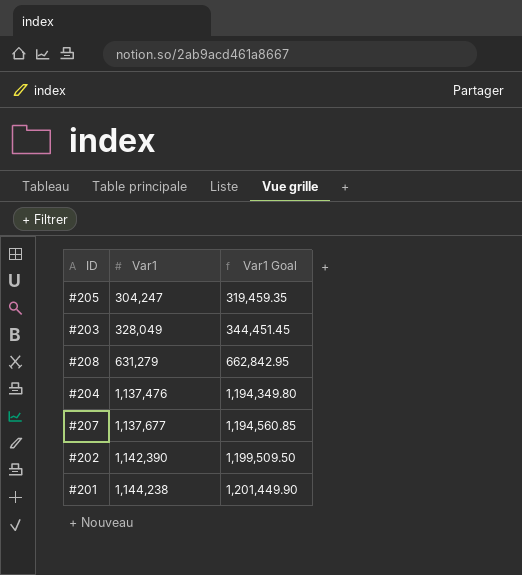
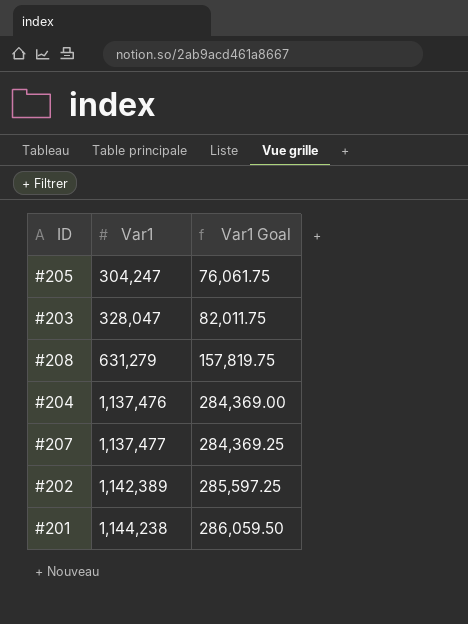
column Var1 Goal | formula: [Var1] * 1.05 -> [Var1] * 0.25
#203 | Var1: 328,049 -> 328,047
#207 | Var1: 1,137,677 -> 1,137,477
#202 | Var1: 1,142,390 -> 1,142,389

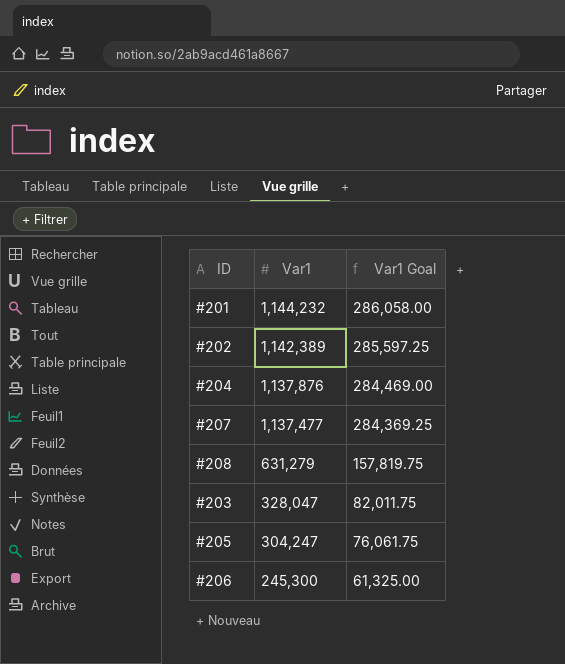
row order: Var1 ascending -> Var1 descending
#201 | Var1: 1,144,238 -> 1,144,232
#201 | Var1 Goal: 286,059.50 -> 286,058.00
#204 | Var1: 1,137,476 -> 1,137,876
#204 | Var1 Goal: 284,369.00 -> 284,469.00
row #206: none -> 245,300 | 61,325.00

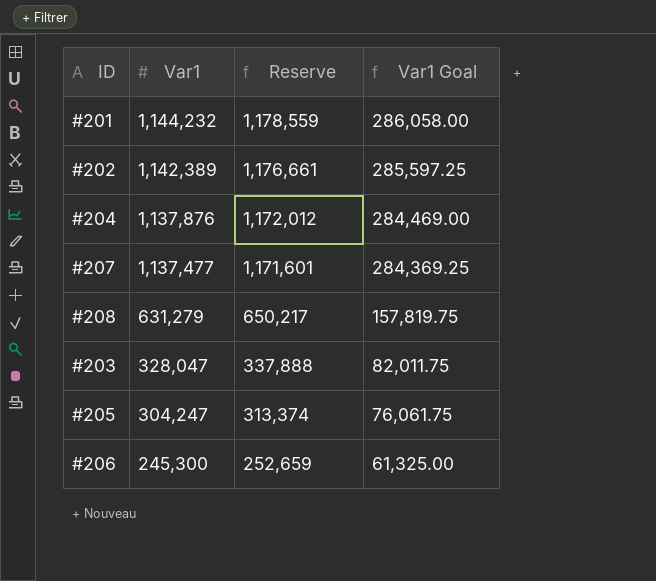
column Reserve | formula: none -> [Var1] * 1.03

